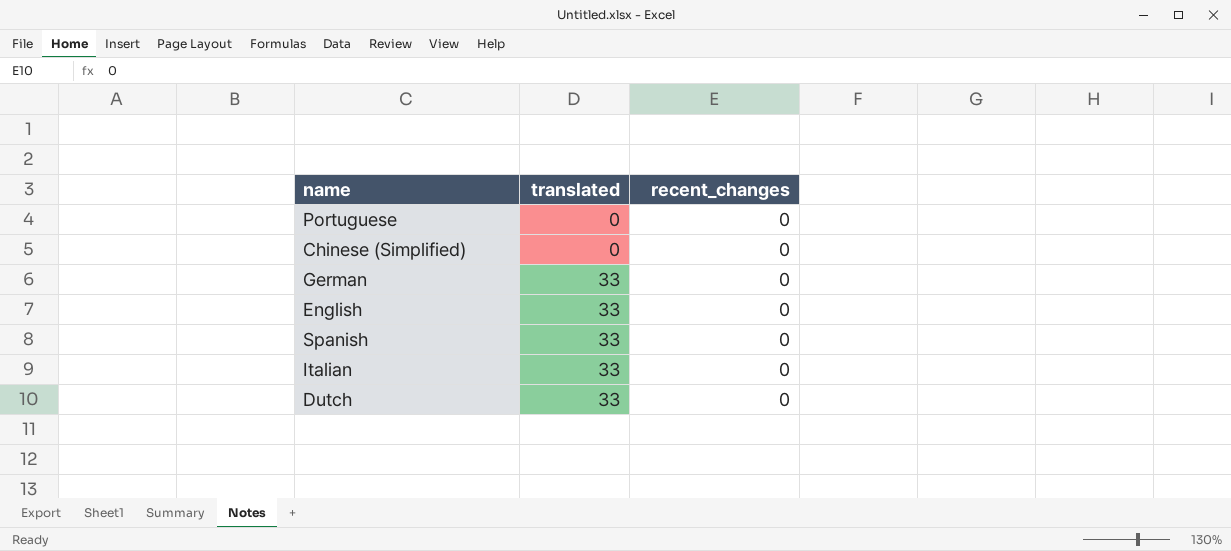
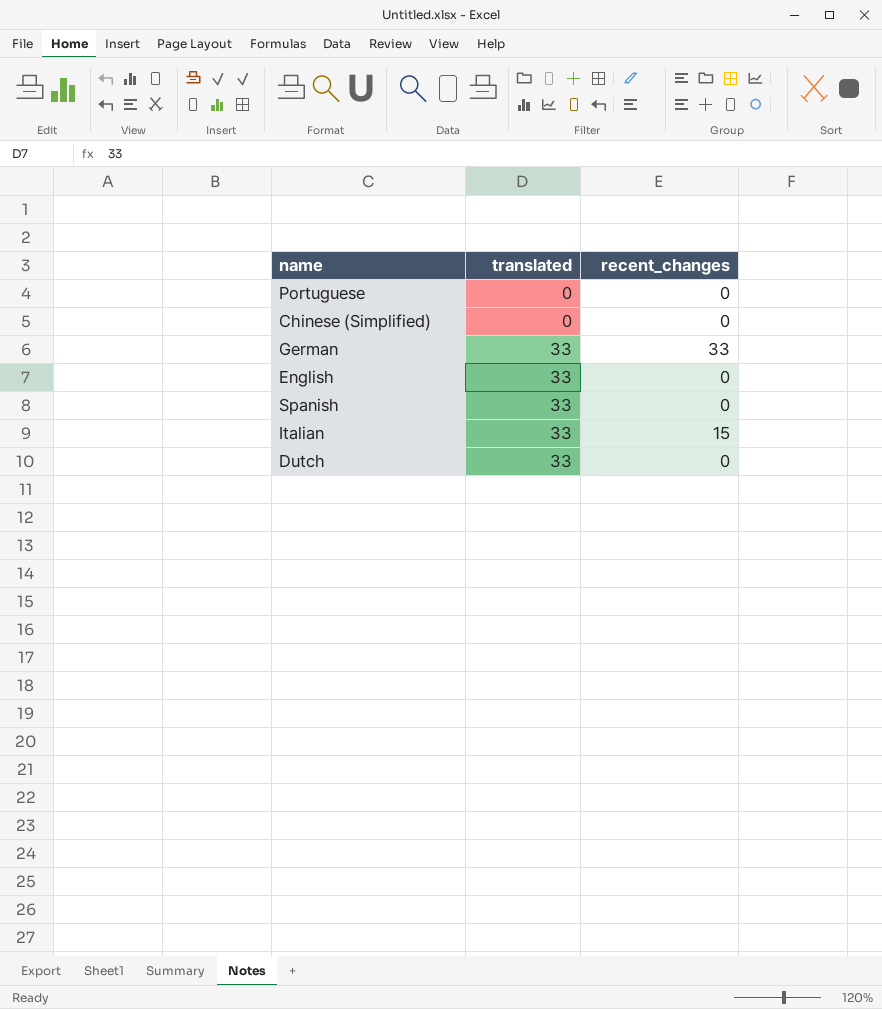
German | recent_changes: 0 -> 33
Italian | recent_changes: 0 -> 15

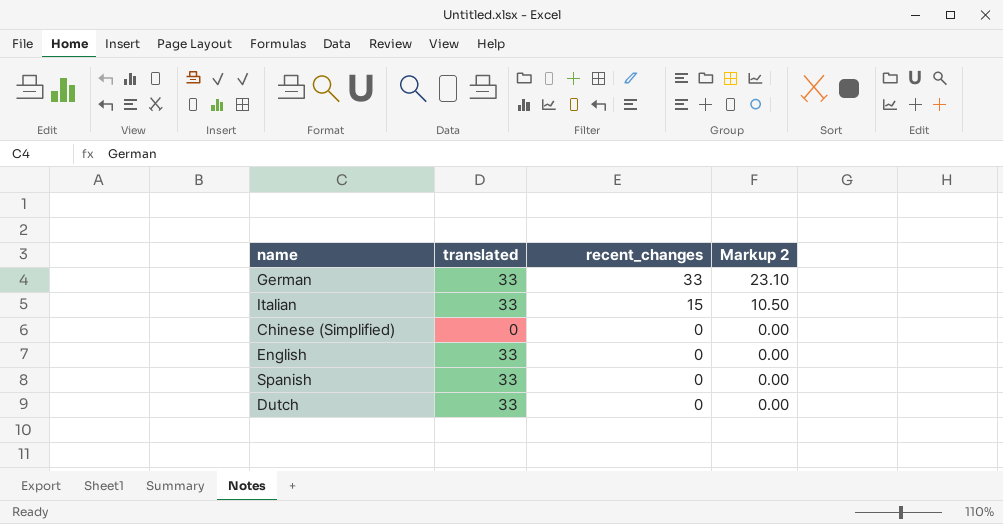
row order: translated ascending -> recent_changes descending
column Markup 2 | formula: none -> [recent_changes] * 0.7
row Portuguese: 0 | 0 -> none

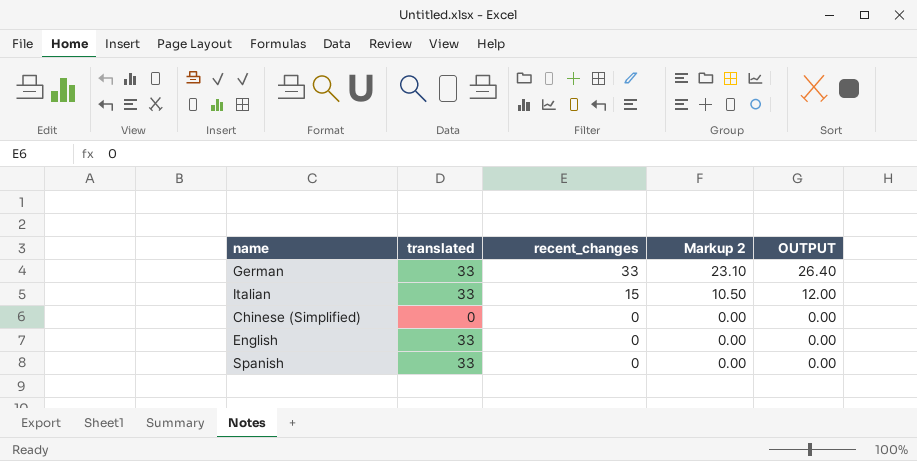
column OUTPUT | formula: none -> [recent_changes] * 0.8
row Dutch: 33 | 0 | 0.00 -> none

